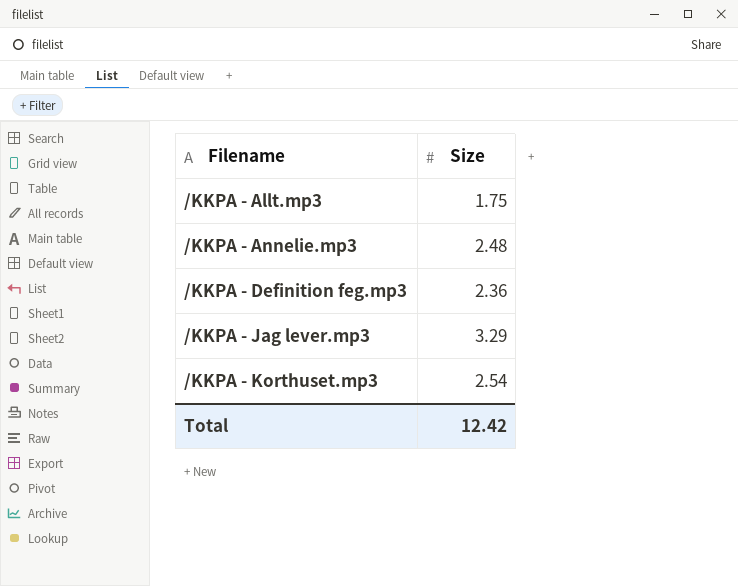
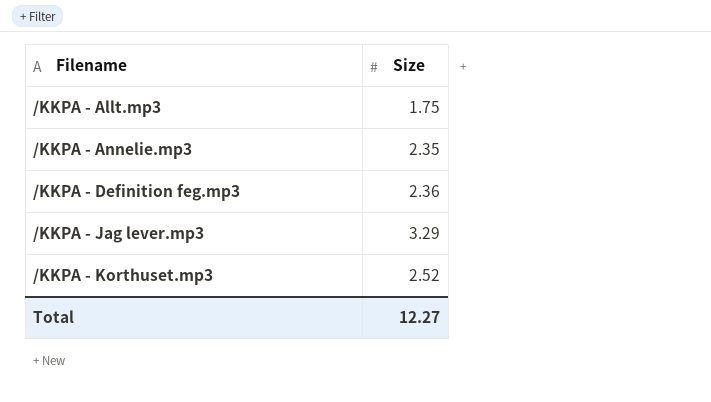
/KKPA - Annelie.mp3 | Size: 2.48 -> 2.35
/KKPA - Korthuset.mp3 | Size: 2.54 -> 2.52
Total | Size: 12.42 -> 12.27

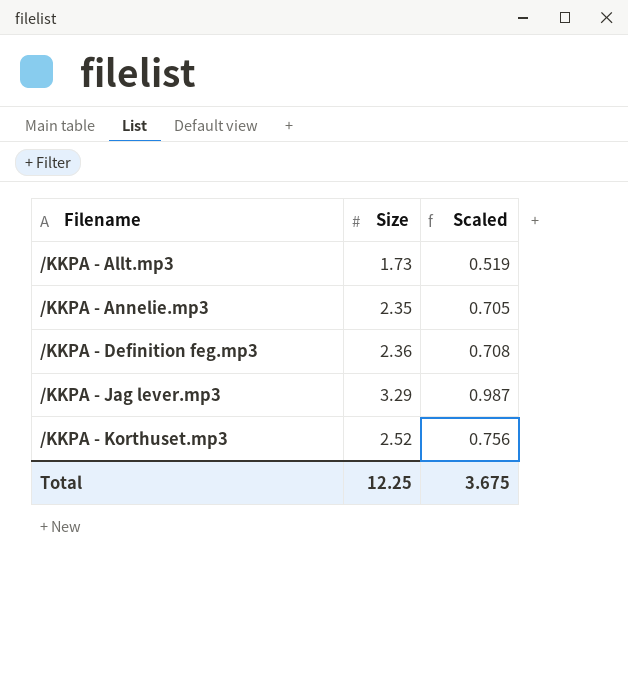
column Scaled | formula: none -> [Size] * 0.3
/KKPA - Allt.mp3 | Size: 1.75 -> 1.73
Total | Size: 12.27 -> 12.25

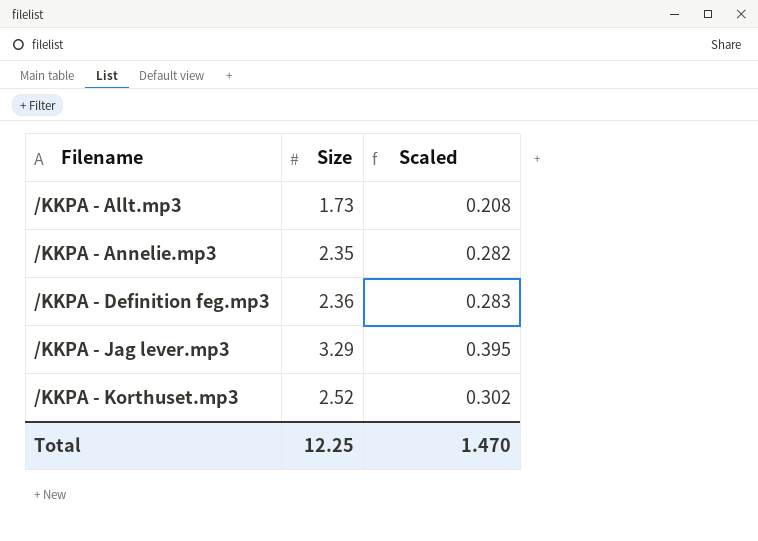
column Scaled | formula: [Size] * 0.3 -> [Size] * 0.12
Total | Scaled: 3.675 -> 1.470

